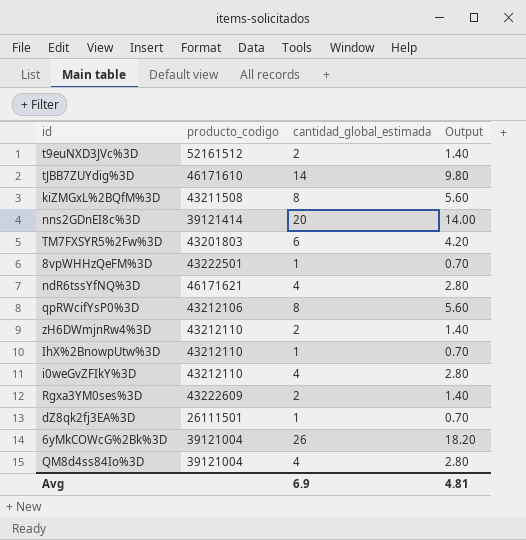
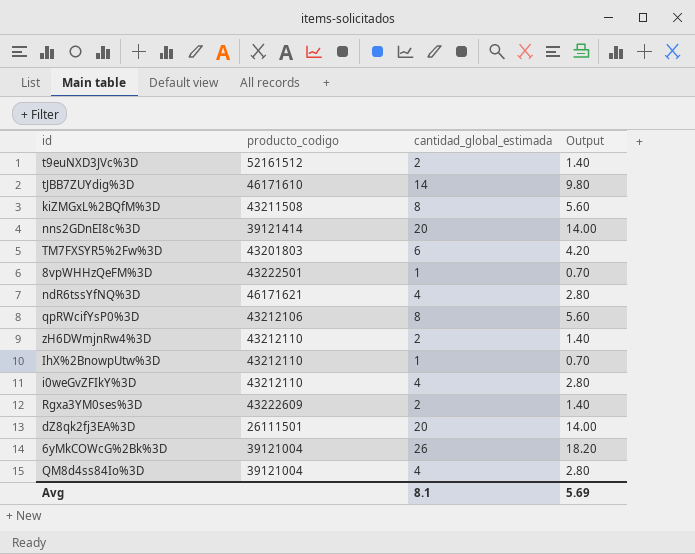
dZ8qk2fj3EA%3D | cantidad_global_estimada: 1 -> 20
dZ8qk2fj3EA%3D | Output: 0.70 -> 14.00
Avg | cantidad_global_estimada: 6.9 -> 8.1
Avg | Output: 4.81 -> 5.69

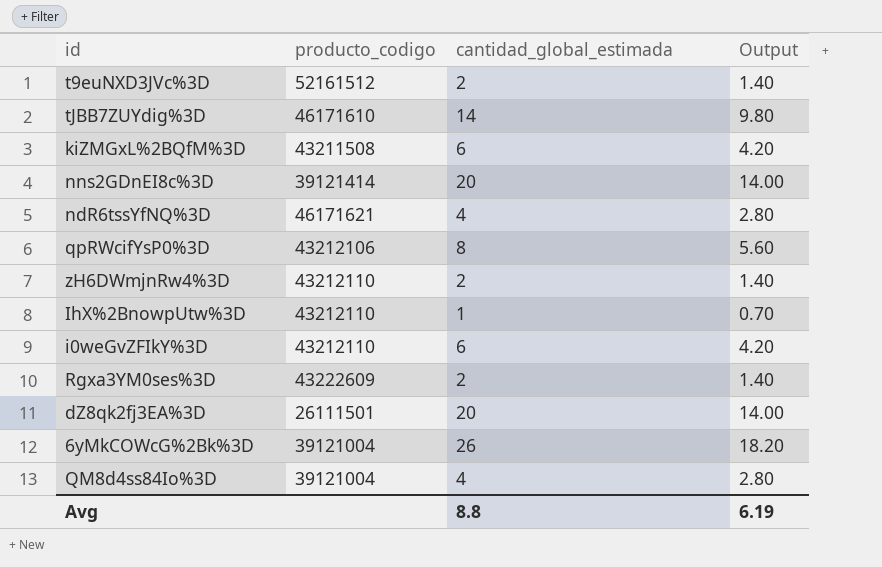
row TM7FXSYR5%2Fw%3D: 43201803 | 6 | 4.20 -> none
row 8vpWHHzQeFM%3D: 43222501 | 1 | 0.70 -> none
kiZMGxL%2BQfM%3D | cantidad_global_estimada: 8 -> 6
kiZMGxL%2BQfM%3D | Output: 5.60 -> 4.20
i0weGvZFIkY%3D | cantidad_global_estimada: 4 -> 6
i0weGvZFIkY%3D | Output: 2.80 -> 4.20
Avg | cantidad_global_estimada: 8.1 -> 8.8
Avg | Output: 5.69 -> 6.19

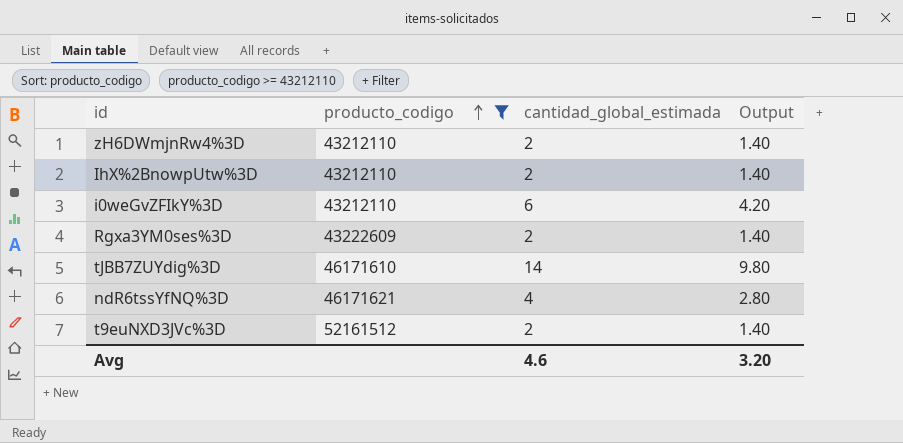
filter: none -> producto_codigo >= 43212110
row order: none -> producto_codigo ascending
IhX%2BnowpUtw%3D | cantidad_global_estimada: 1 -> 2
IhX%2BnowpUtw%3D | Output: 0.70 -> 1.40
Avg | cantidad_global_estimada: 8.8 -> 4.6
Avg | Output: 6.19 -> 3.20

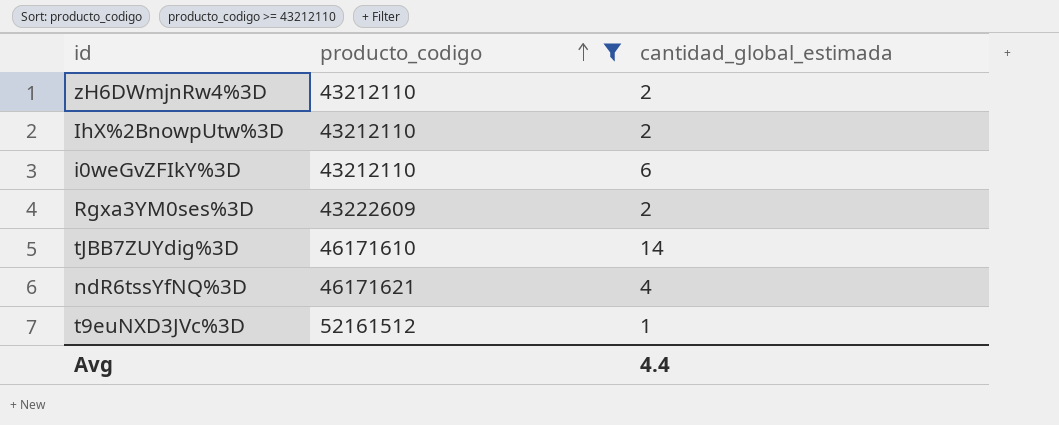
column Output | formula: [cantidad_global_estimada] * 0.7 -> none
t9euNXD3JVc%3D | cantidad_global_estimada: 2 -> 1
Avg | cantidad_global_estimada: 4.6 -> 4.4

